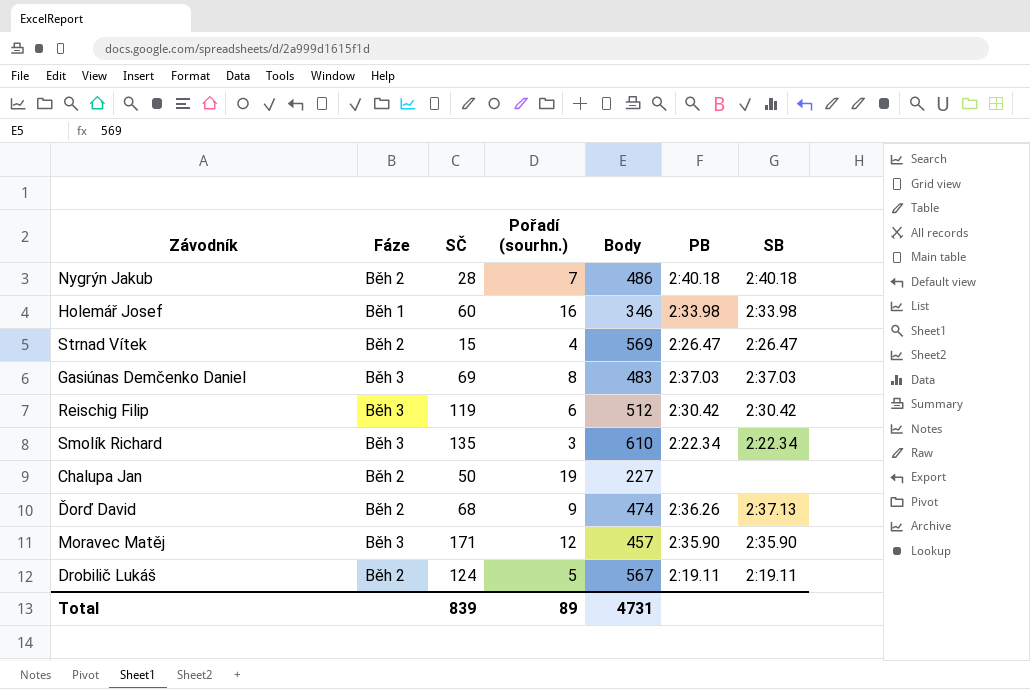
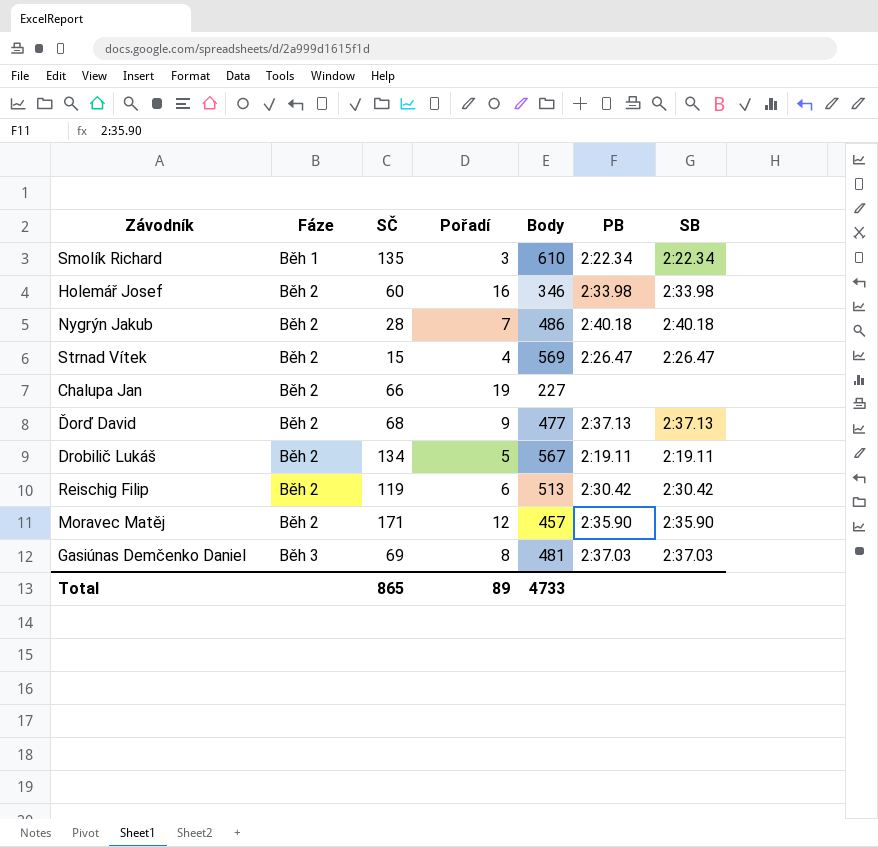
row order: none -> Fáze ascending
column name: Pořadí (sourhn.) -> Pořadí
Smolík Richard | Fáze: Běh 3 -> Běh 1
Holemář Josef | Fáze: Běh 1 -> Běh 2
Chalupa Jan | SČ: 50 -> 66
Ďorď David | Body: 474 -> 477
Ďorď David | PB: 2:36.26 -> 2:37.13
Drobilič Lukáš | SČ: 124 -> 134
Reischig Filip | Fáze: Běh 3 -> Běh 2
Reischig Filip | Body: 512 -> 513
Moravec Matěj | Fáze: Běh 3 -> Běh 2
Gasiúnas Demčenko Daniel | Body: 483 -> 481
Total | SČ: 839 -> 865
Total | Body: 4731 -> 4733

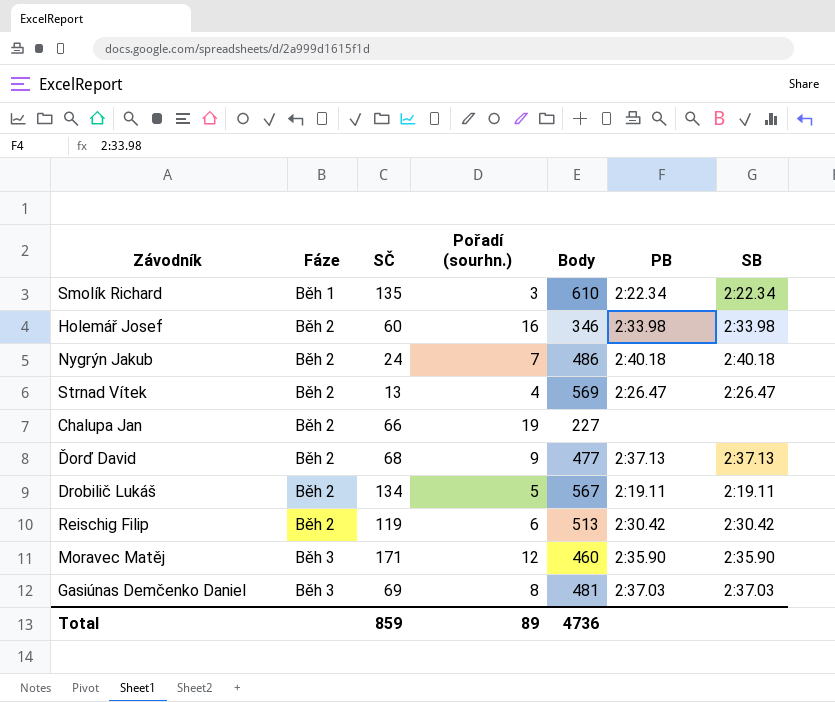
column name: Pořadí -> Pořadí (sourhn.)
Nygrýn Jakub | SČ: 28 -> 24
Strnad Vítek | SČ: 15 -> 13
Moravec Matěj | Fáze: Běh 2 -> Běh 3
Moravec Matěj | Body: 457 -> 460
Total | SČ: 865 -> 859
Total | Body: 4733 -> 4736

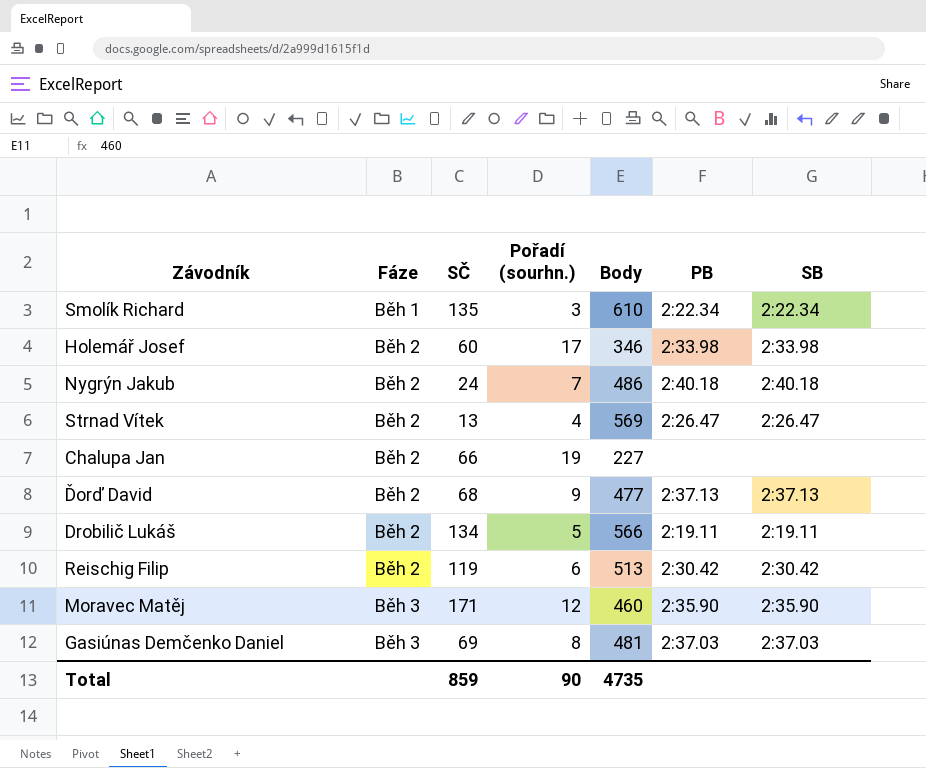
Holemář Josef | Pořadí (sourhn.): 16 -> 17
Drobilič Lukáš | Body: 567 -> 566
Total | Pořadí (sourhn.): 89 -> 90
Total | Body: 4736 -> 4735

